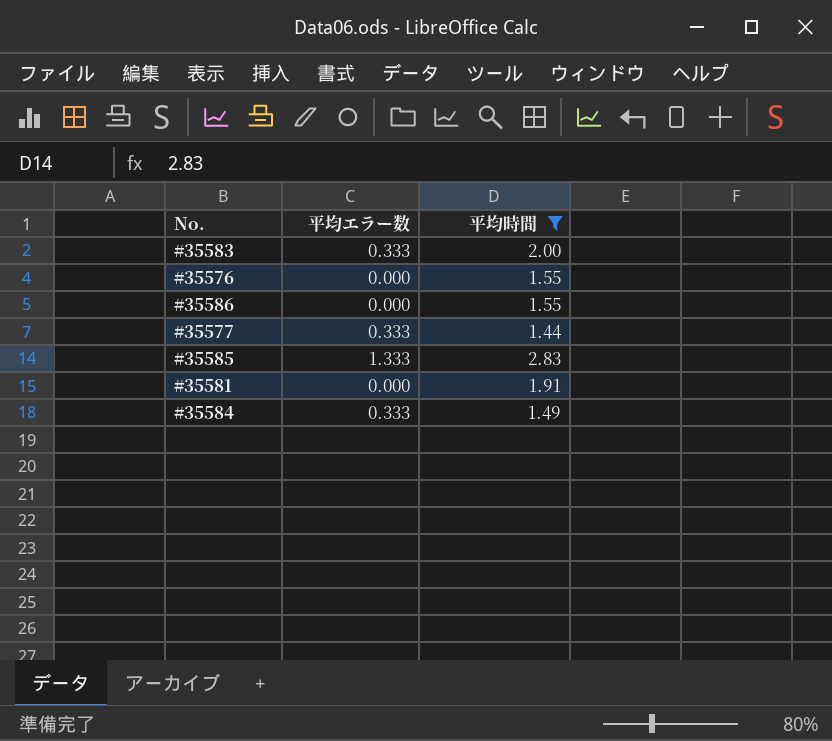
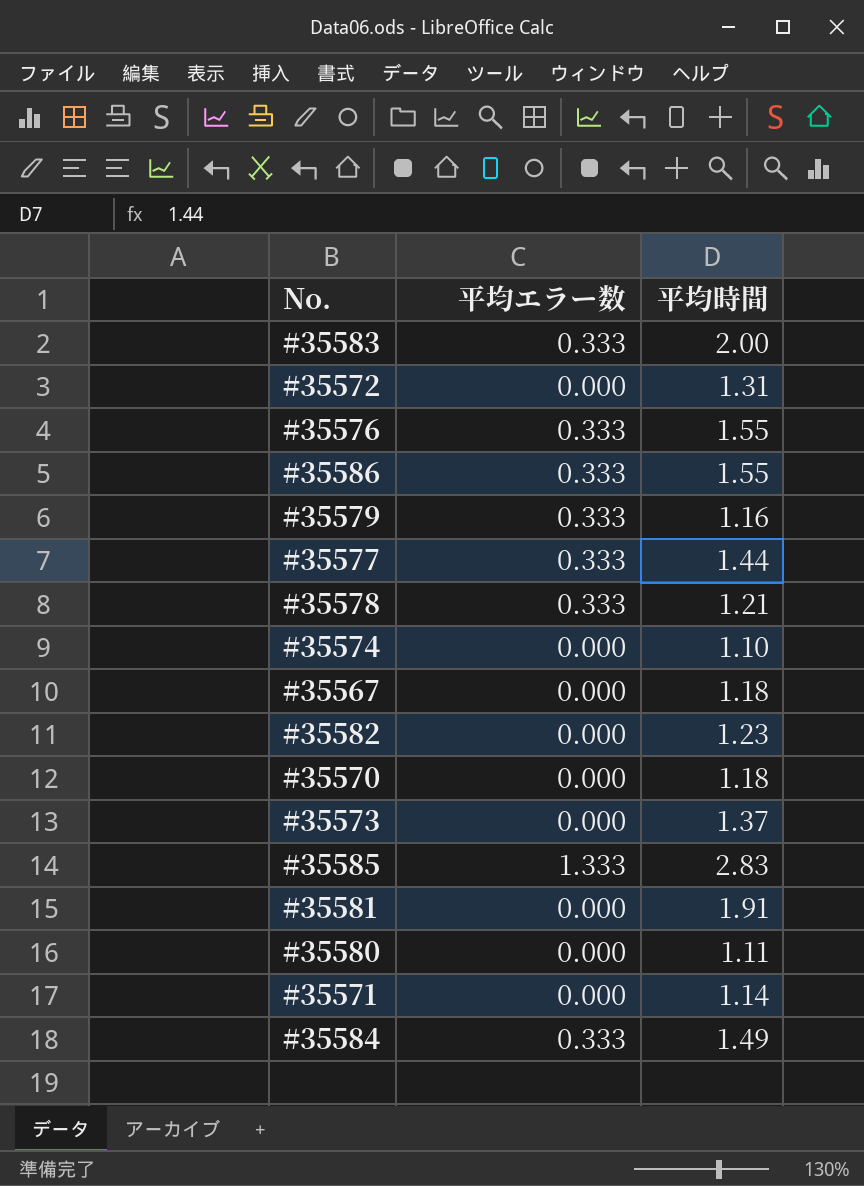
filter: 平均時間 >= 1.44 -> none
#35576 | 平均エラー数: 0.000 -> 0.333
#35586 | 平均エラー数: 0.000 -> 0.333

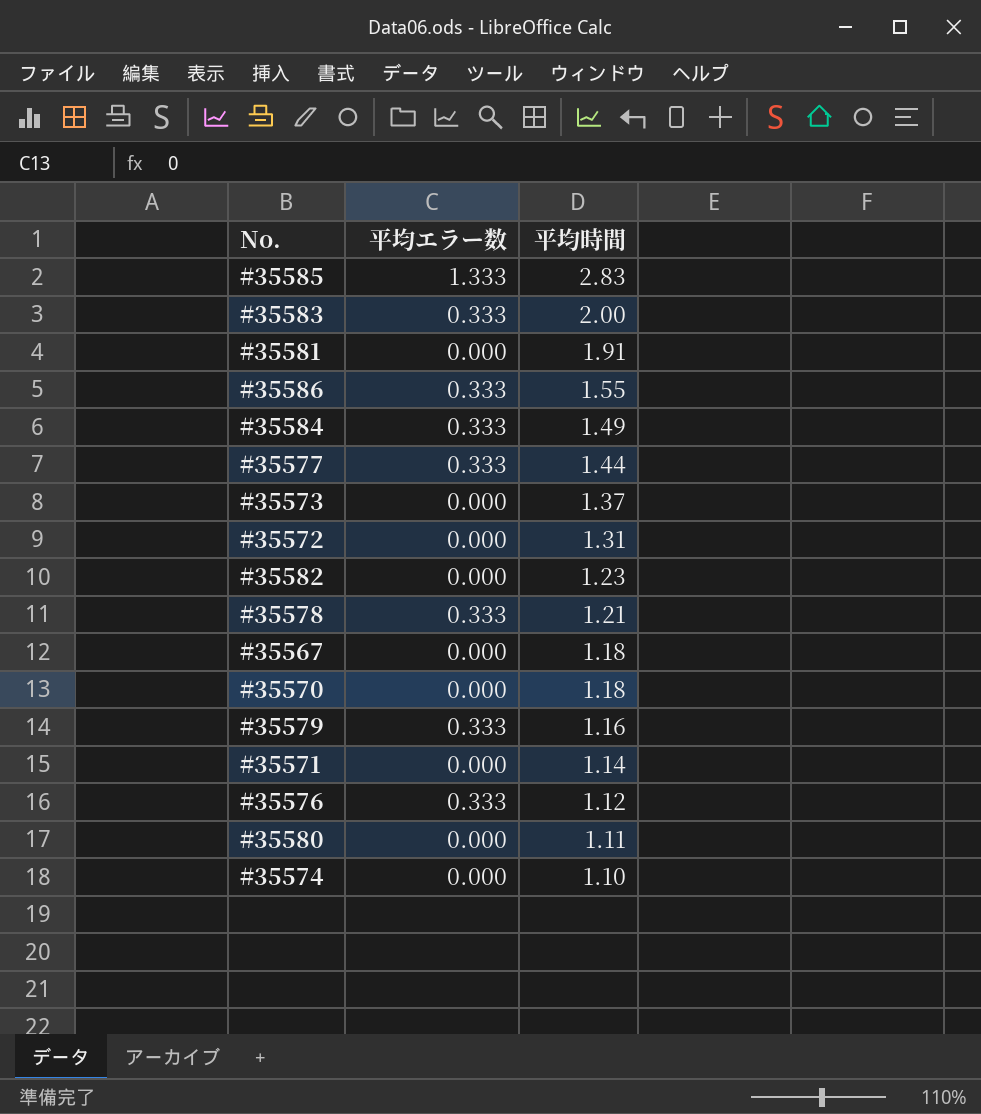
row order: none -> 平均時間 descending
#35576 | 平均時間: 1.55 -> 1.12

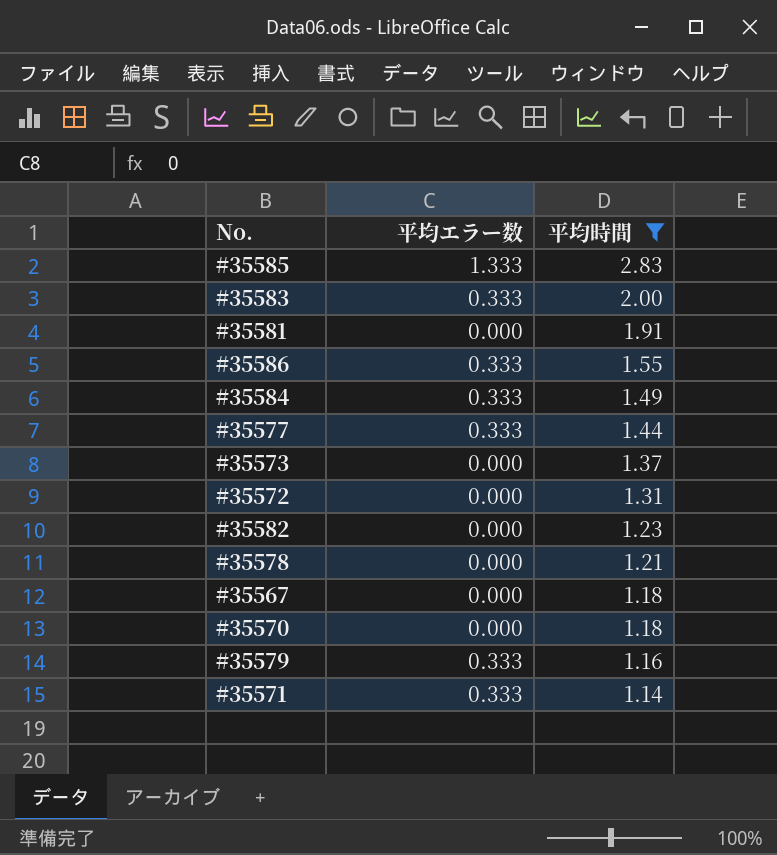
filter: none -> 平均時間 >= 1.14
#35578 | 平均エラー数: 0.333 -> 0.000
#35571 | 平均エラー数: 0.000 -> 0.333

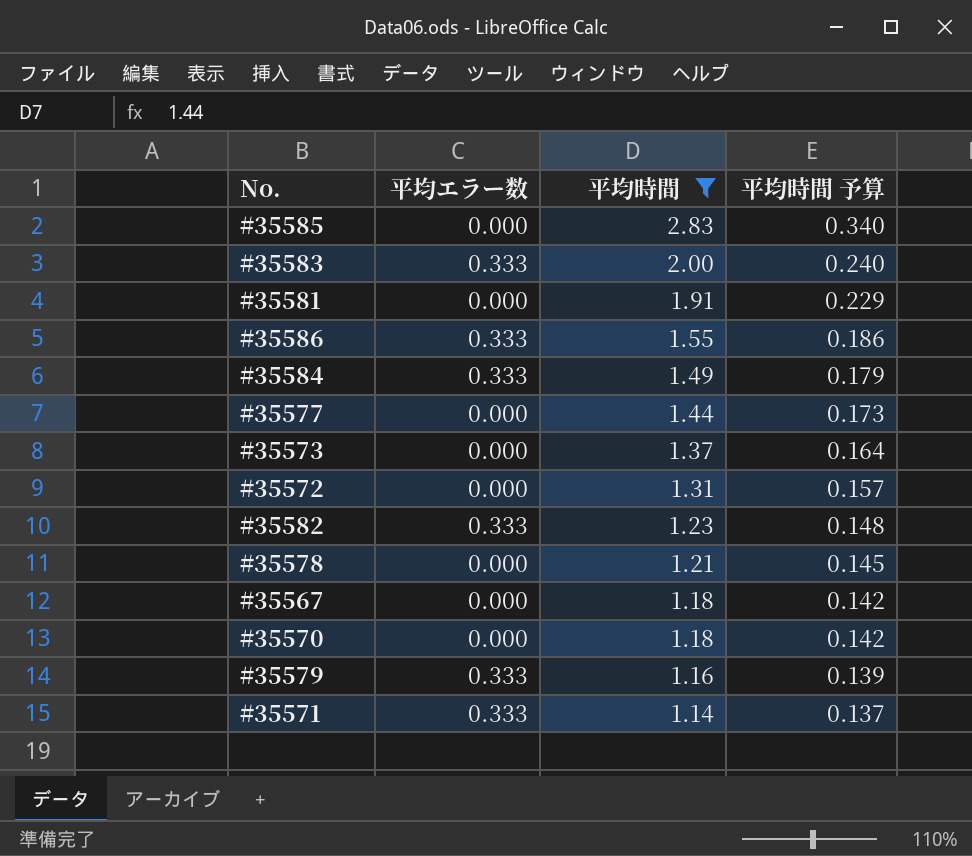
column 平均時間 予算 | formula: none -> [平均時間] * 0.12
#35585 | 平均エラー数: 1.333 -> 0.000
#35577 | 平均エラー数: 0.333 -> 0.000
#35582 | 平均エラー数: 0.000 -> 0.333

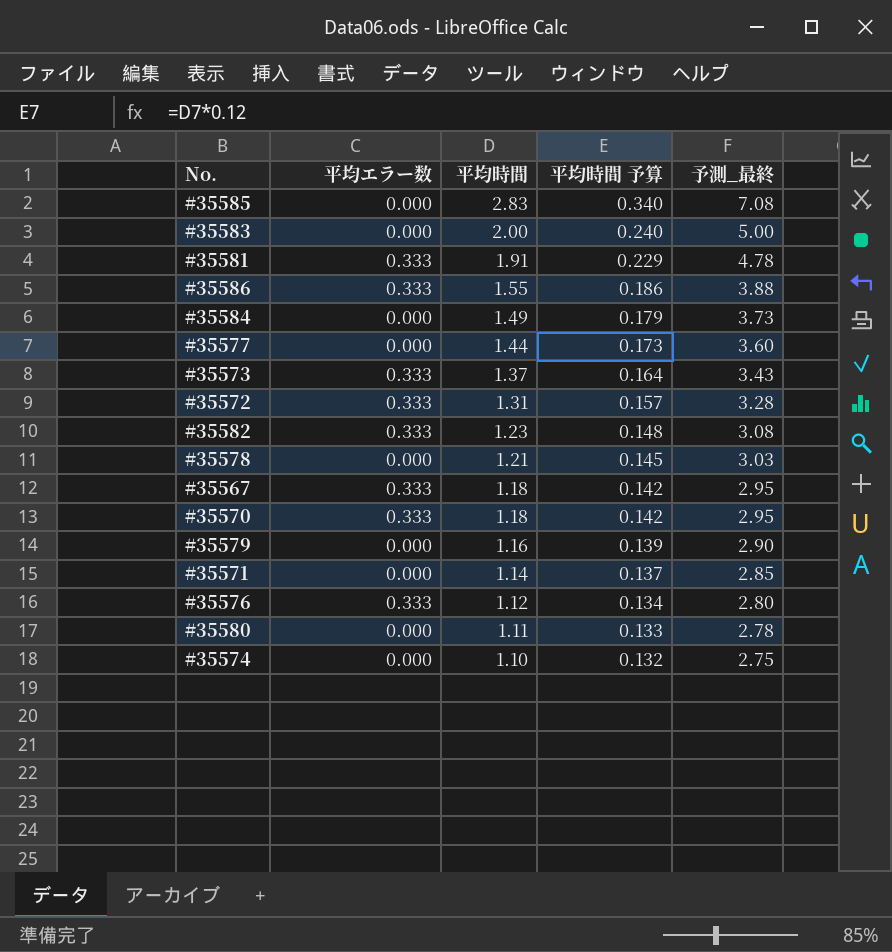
filter: 平均時間 >= 1.14 -> none
column 予測_最終 | formula: none -> [平均時間] * 2.5
#35583 | 平均エラー数: 0.333 -> 0.000
#35581 | 平均エラー数: 0.000 -> 0.333
#35584 | 平均エラー数: 0.333 -> 0.000
#35573 | 平均エラー数: 0.000 -> 0.333
#35572 | 平均エラー数: 0.000 -> 0.333
#35567 | 平均エラー数: 0.000 -> 0.333
#35570 | 平均エラー数: 0.000 -> 0.333
#35579 | 平均エラー数: 0.333 -> 0.000
#35571 | 平均エラー数: 0.333 -> 0.000

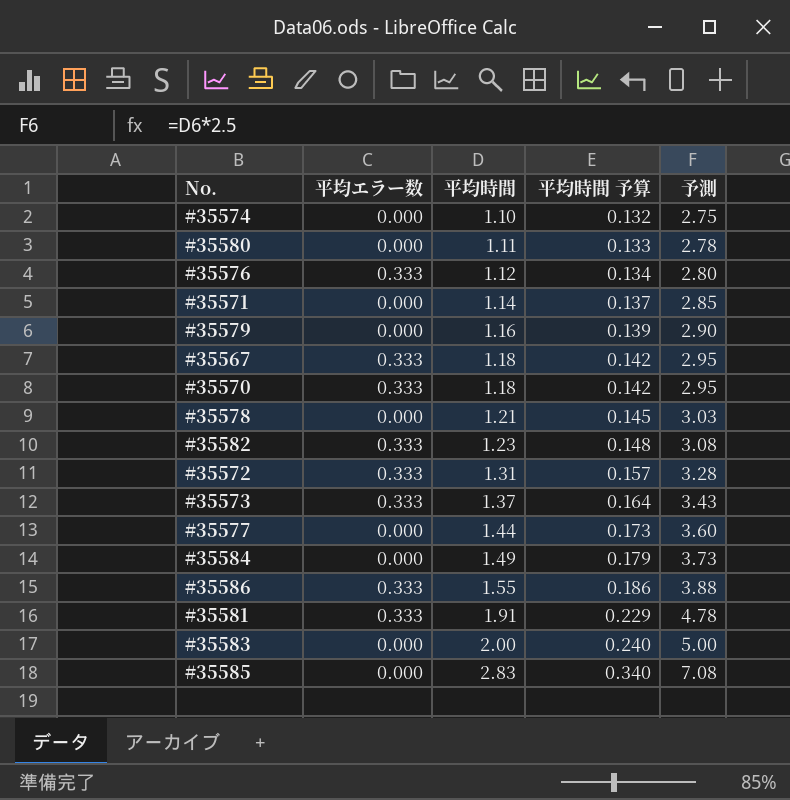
row order: 平均時間 descending -> 平均時間 ascending
column name: 予測_最終 -> 予測

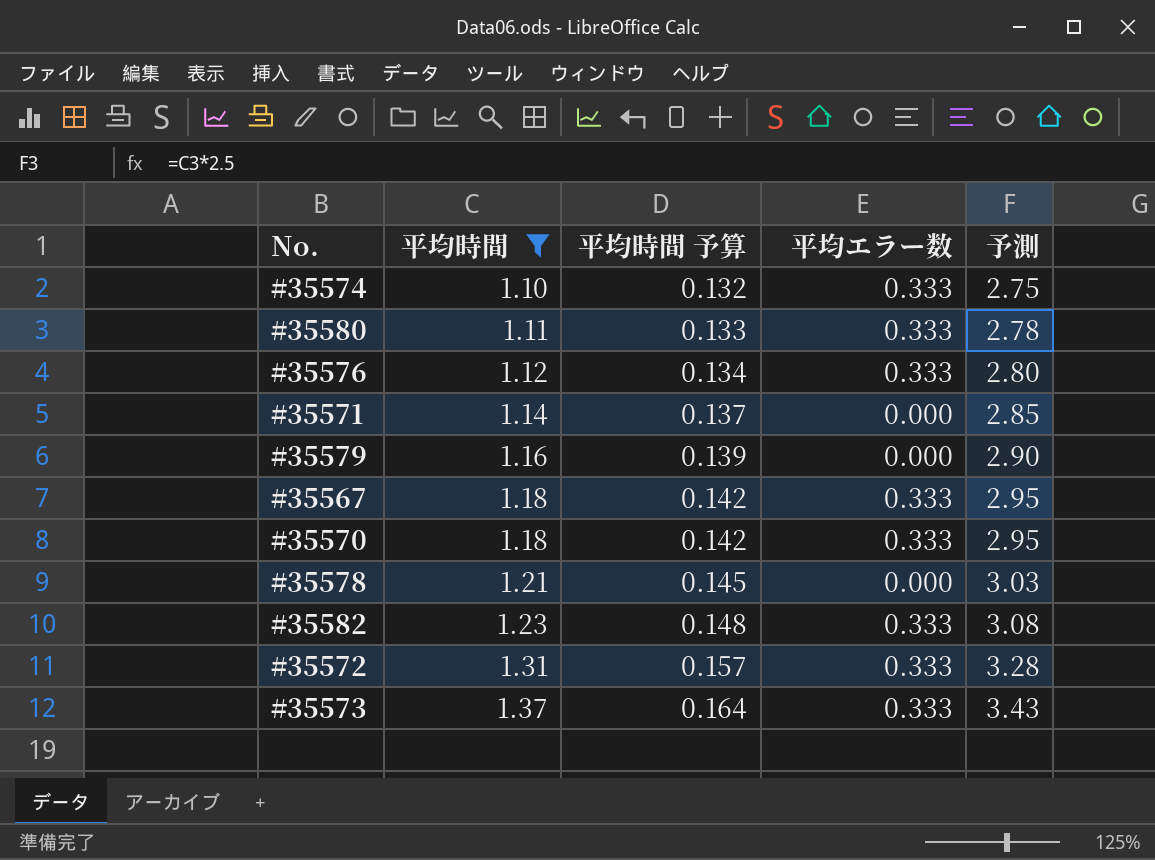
filter: none -> 平均時間 <= 1.37
column 平均エラー数 | position: 2 -> 4
#35574 | 平均エラー数: 0.000 -> 0.333
#35580 | 平均エラー数: 0.000 -> 0.333

